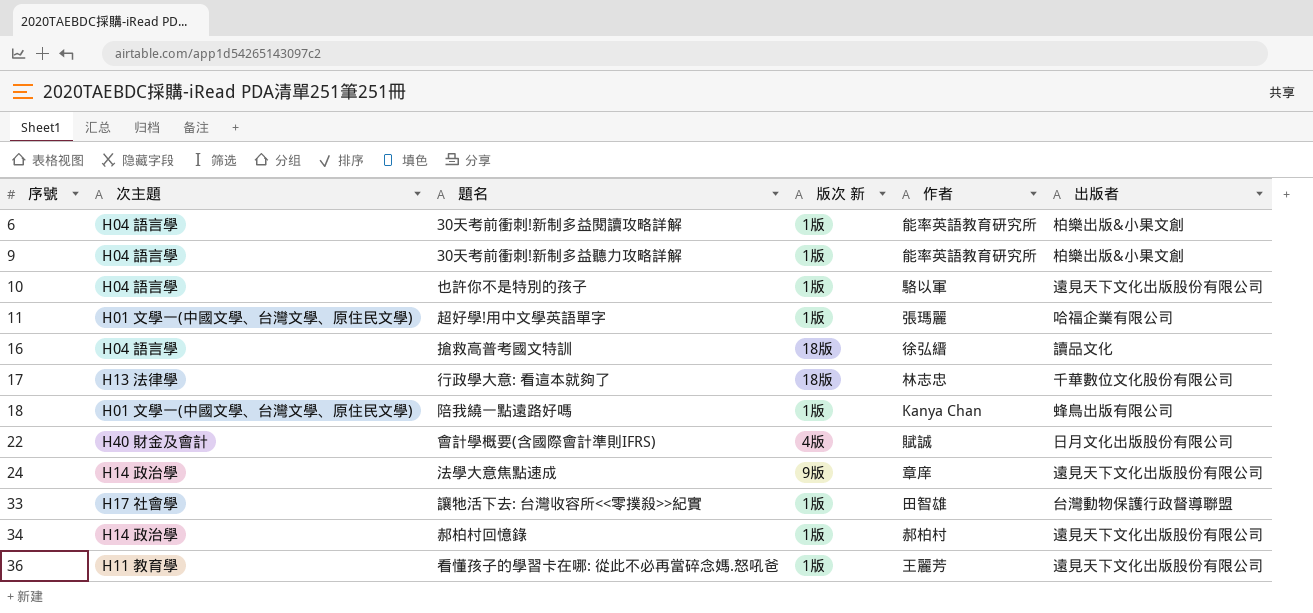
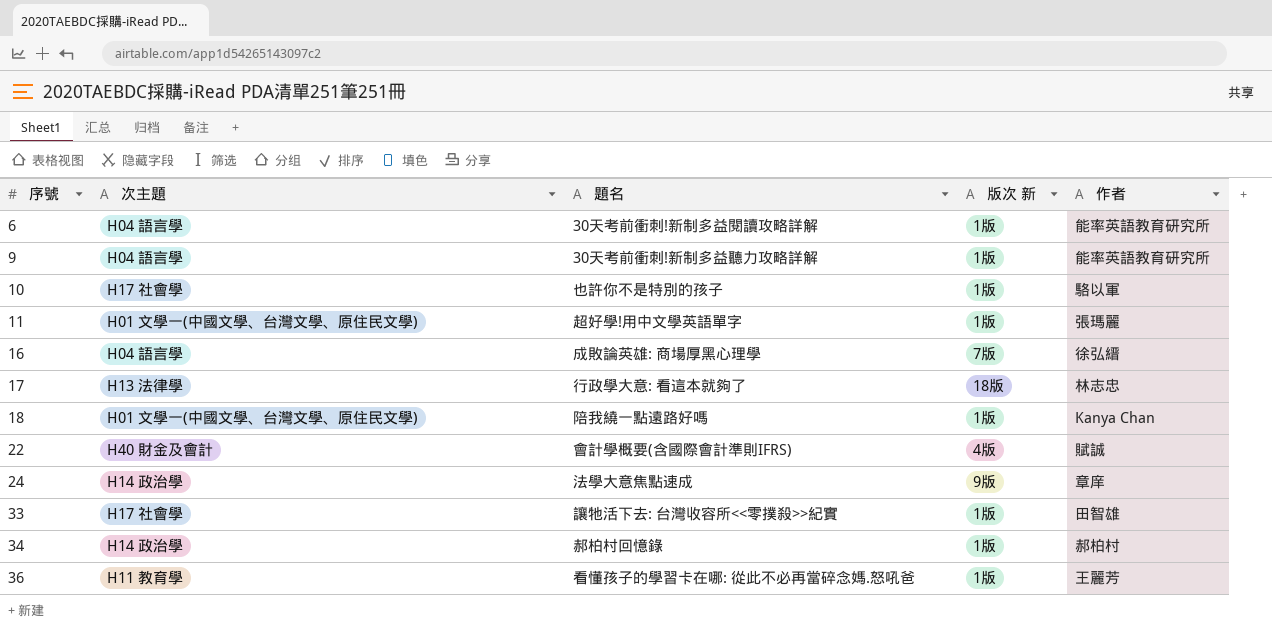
column 出版者 | position: 6 -> none
10 | 次主題: H04 語言學 -> H17 社會學
16 | 題名: 搶救高普考國文特訓 -> 成敗論英雄: 商場厚黑心理學
16 | 版次 新: 18版 -> 7版

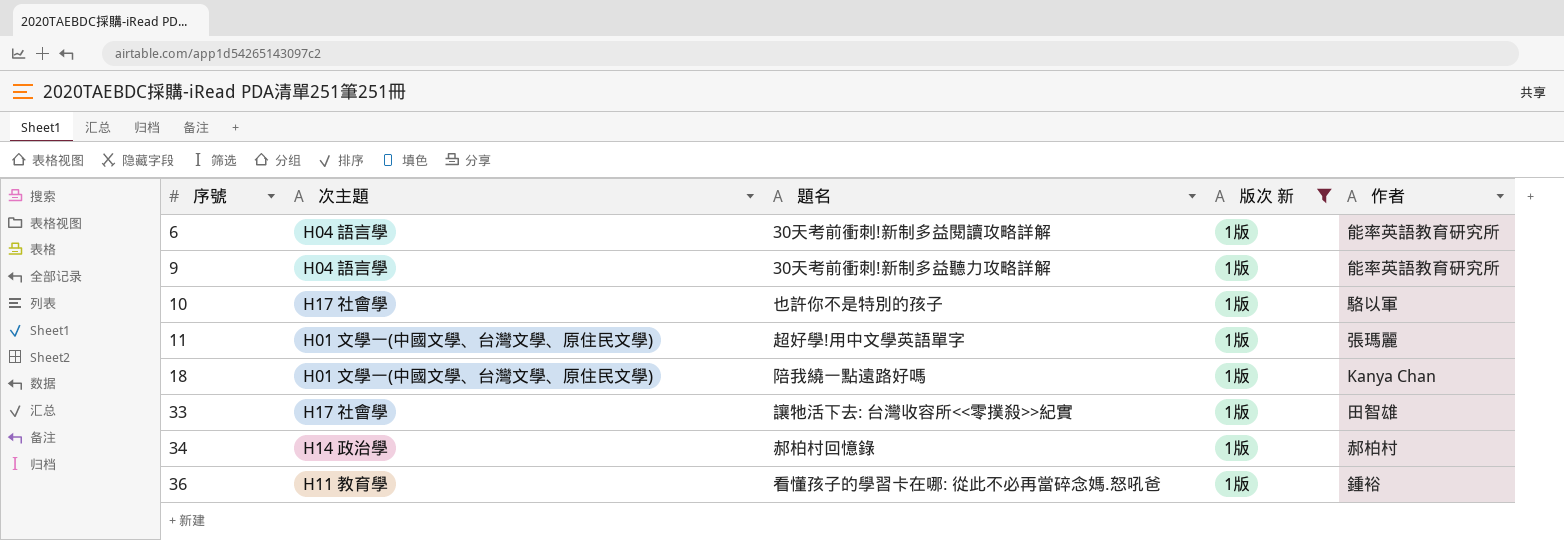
filter: none -> 版次 新 = 1版
36 | 作者: 王麗芳 -> 鍾裕

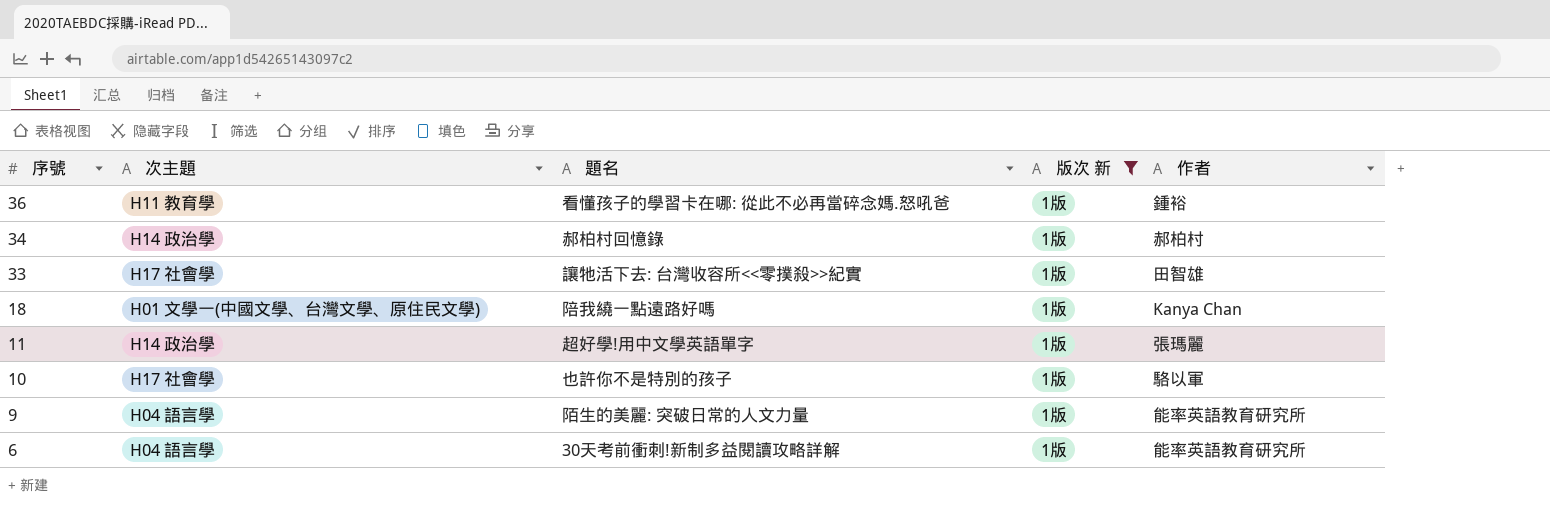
row order: 序號 ascending -> 序號 descending
11 | 次主題: H01 文學一(中國文學、台灣文學、原住民文學) -> H14 政治學
9 | 題名: 30天考前衝刺!新制多益聽力攻略詳解 -> 陌生的美麗: 突破日常的人文力量

